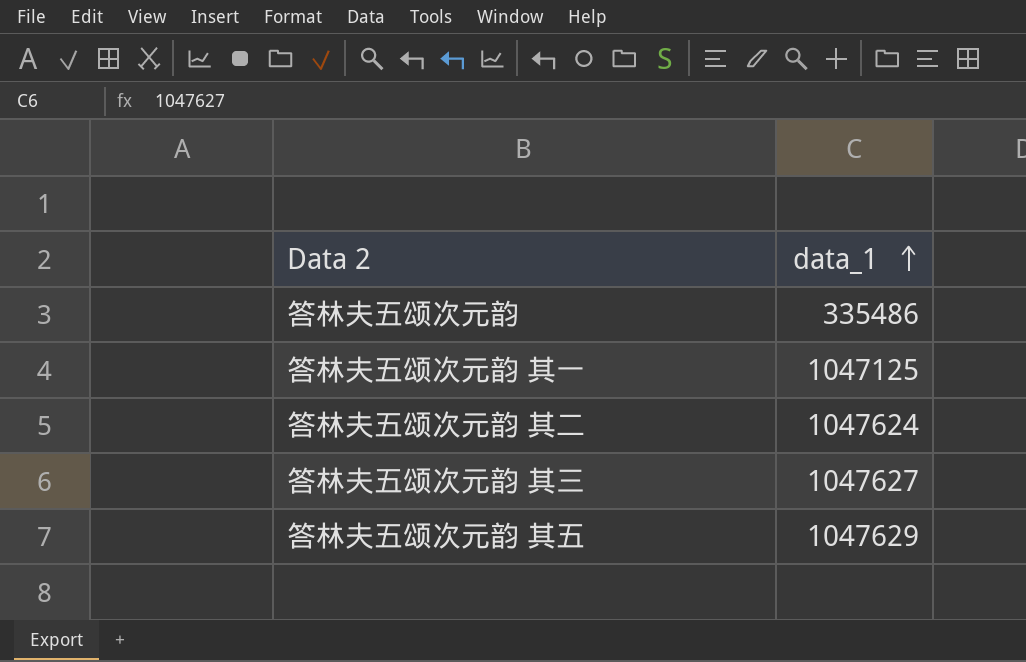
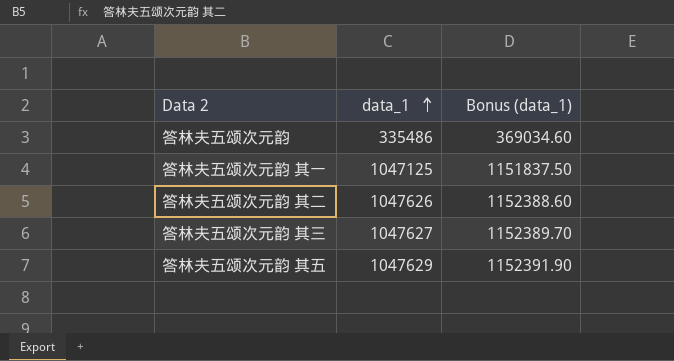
column Bonus (data_1) | formula: none -> [data_1] * 1.1
答林夫五颂次元韵 其二 | data_1: 1047624 -> 1047626

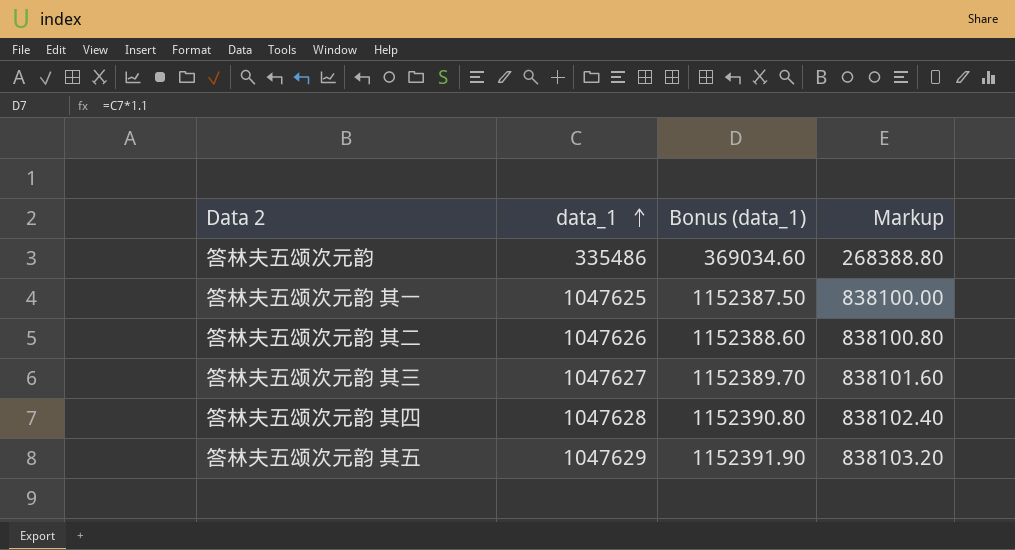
column Markup | formula: none -> [data_1] * 0.8
答林夫五颂次元韵 其一 | data_1: 1047125 -> 1047625
答林夫五颂次元韵 其一 | Bonus (data_1): 1151837.50 -> 1152387.50
row 答林夫五颂次元韵 其四: none -> 1047628 | 1152390.80 | 838102.40

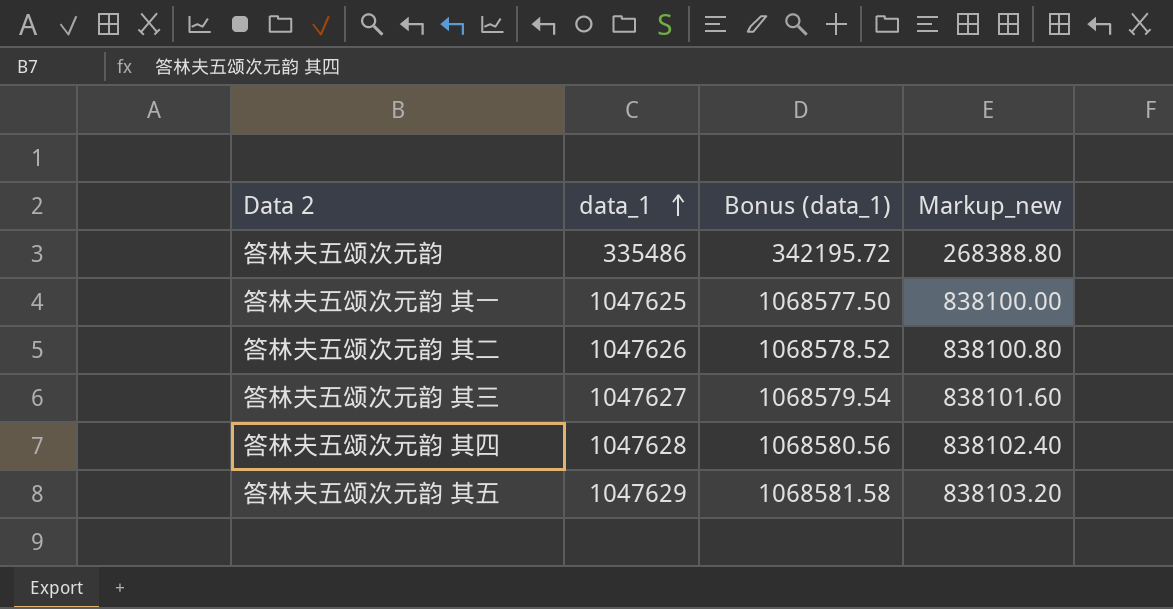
column Bonus (data_1) | formula: [data_1] * 1.1 -> [data_1] * 1.02
column name: Markup -> Markup_new

